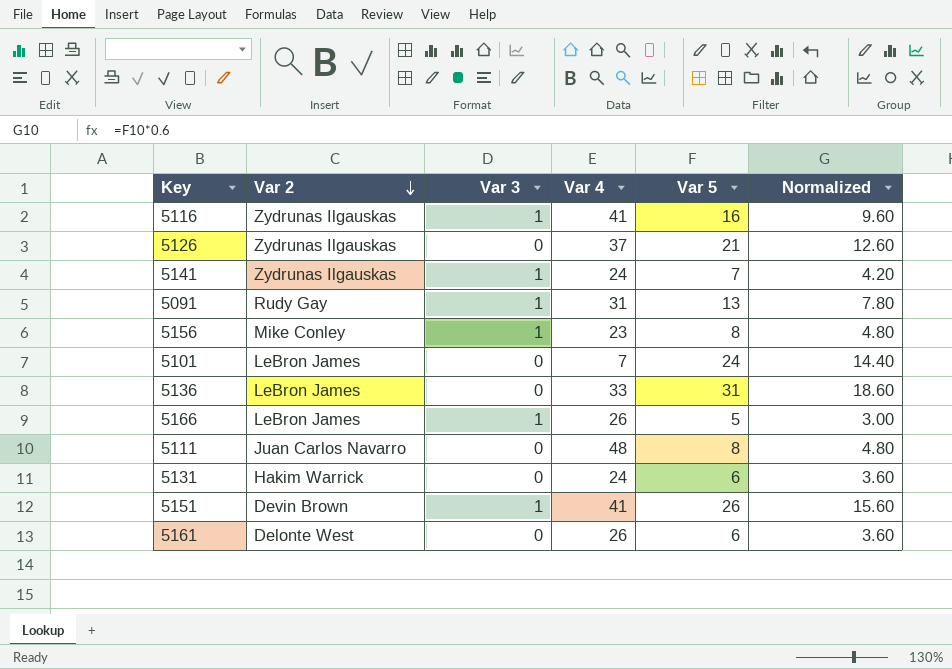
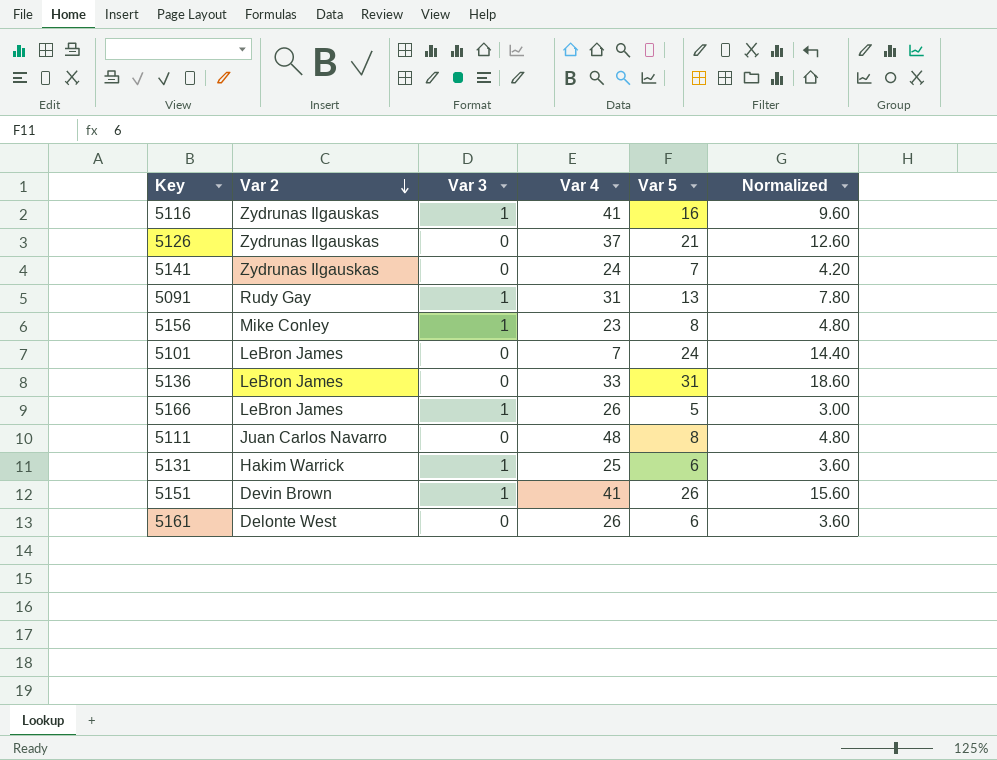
5141 | Var 3: 1 -> 0
5131 | Var 3: 0 -> 1
5131 | Var 4: 24 -> 25

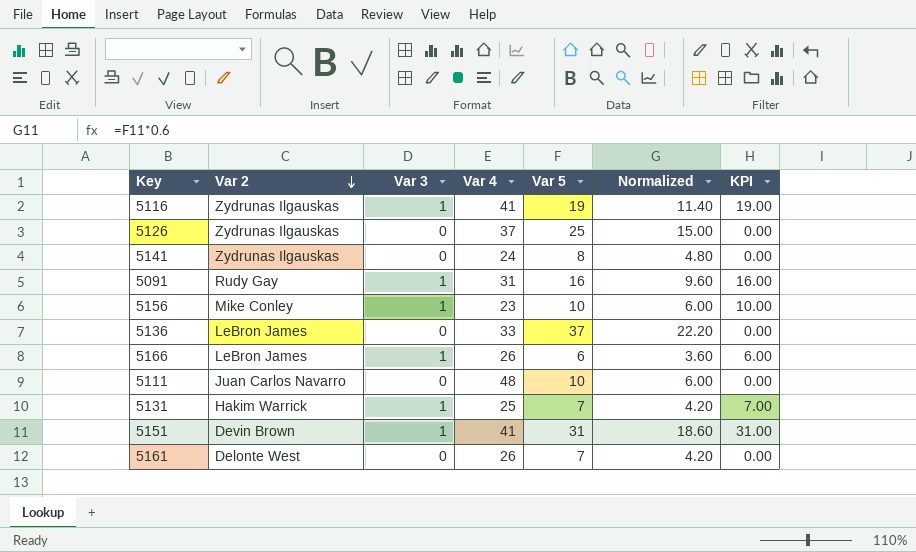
column KPI | formula: none -> [Var 3] * [Var 5]
row 5101: LeBron James | 0 | 7 | 24 | 14.40 -> none
5116 | Var 5: 16 -> 19
5116 | Normalized: 9.60 -> 11.40
5126 | Var 5: 21 -> 25
5126 | Normalized: 12.60 -> 15.00
5141 | Var 5: 7 -> 8
5141 | Normalized: 4.20 -> 4.80
5091 | Var 5: 13 -> 16
5091 | Normalized: 7.80 -> 9.60
5156 | Var 5: 8 -> 10
5156 | Normalized: 4.80 -> 6.00
5136 | Var 5: 31 -> 37
5136 | Normalized: 18.60 -> 22.20
5166 | Var 5: 5 -> 6
5166 | Normalized: 3.00 -> 3.60
5111 | Var 5: 8 -> 10
5111 | Normalized: 4.80 -> 6.00
5131 | Var 5: 6 -> 7
5131 | Normalized: 3.60 -> 4.20
5151 | Var 5: 26 -> 31
5151 | Normalized: 15.60 -> 18.60
5161 | Var 5: 6 -> 7
5161 | Normalized: 3.60 -> 4.20

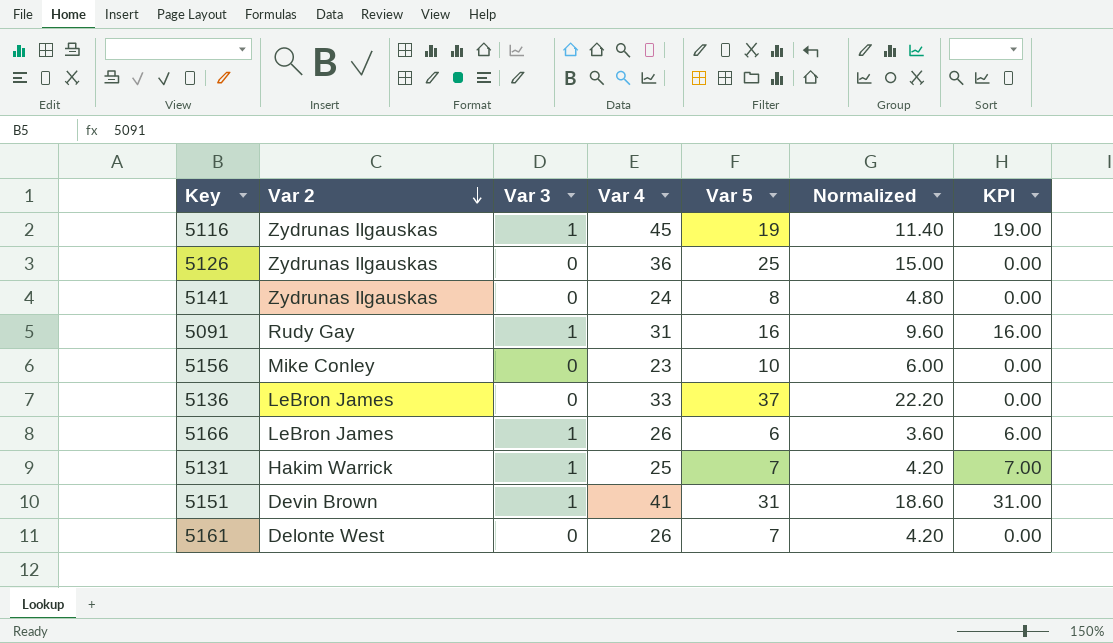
row 5111: Juan Carlos Navarro | 0 | 48 | 10 | 6.00 | 0.00 -> none
5116 | Var 4: 41 -> 45
5126 | Var 4: 37 -> 36
5156 | Var 3: 1 -> 0
5156 | KPI: 10.00 -> 0.00

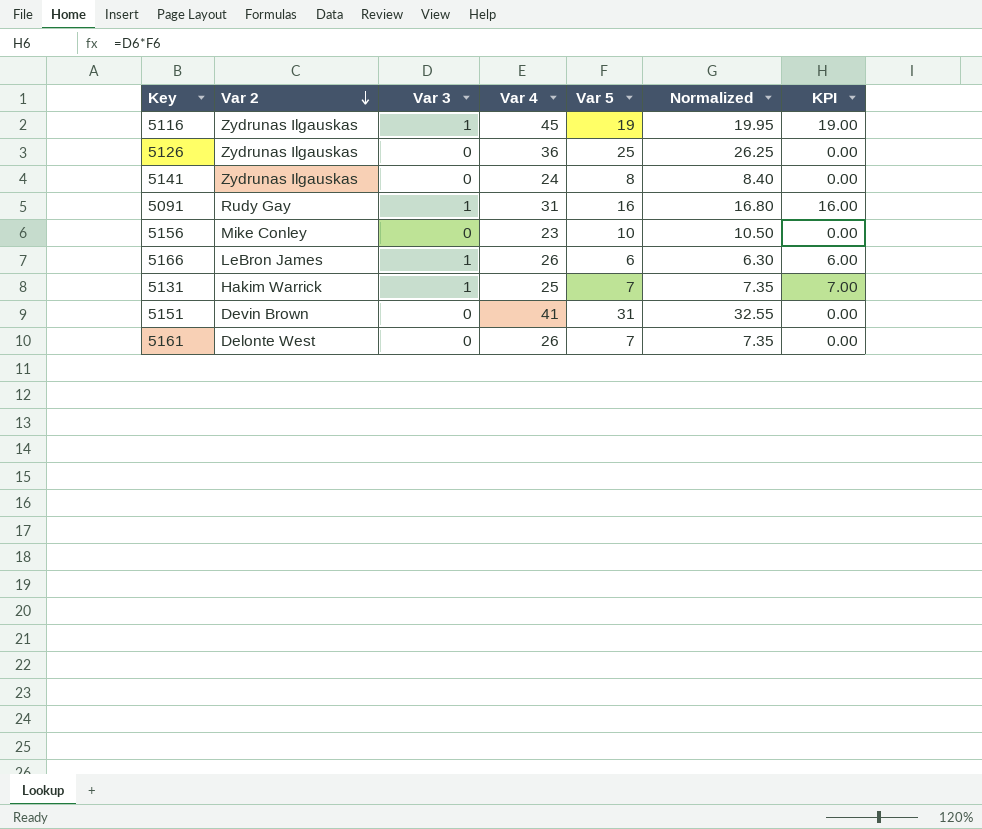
column Normalized | formula: [Var 5] * 0.6 -> [Var 5] * 1.05
row 5136: LeBron James | 0 | 33 | 37 | 22.20 | 0.00 -> none
5151 | Var 3: 1 -> 0
5151 | KPI: 31.00 -> 0.00

